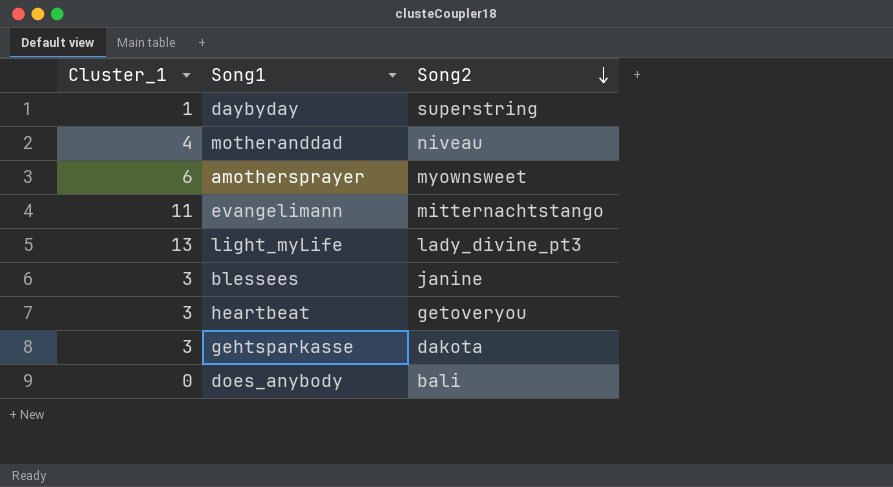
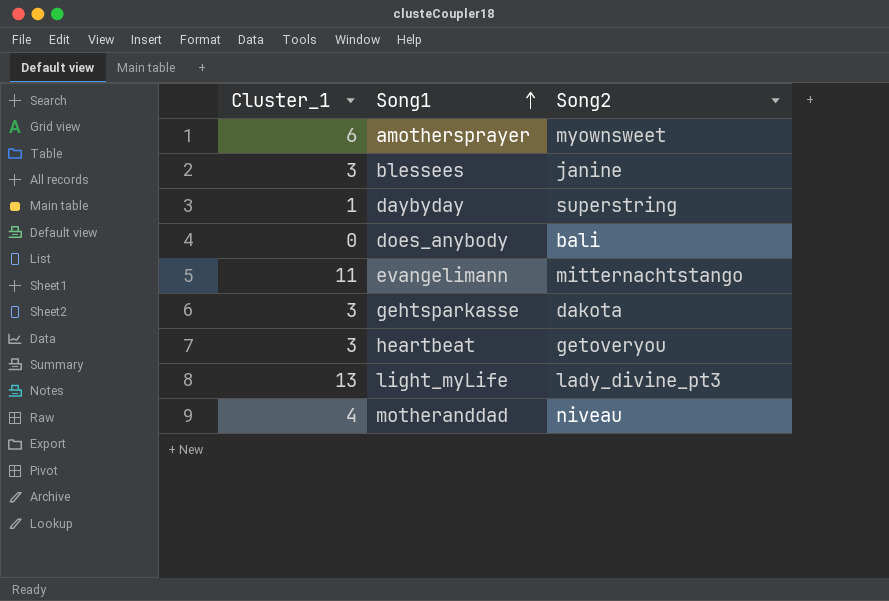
row order: Song2 descending -> Song1 ascending

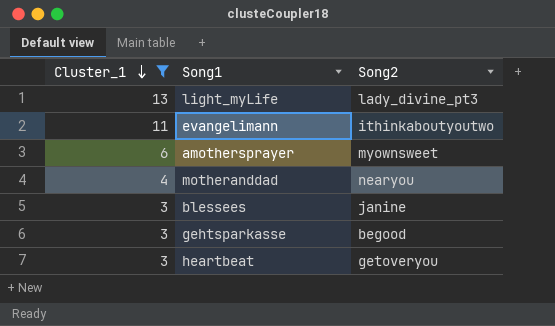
filter: none -> Cluster_1 >= 3
row order: Song1 ascending -> Cluster_1 descending
evangelimann | Song2: mitternachtstango -> ithinkaboutyoutwo
motheranddad | Song2: niveau -> nearyou
gehtsparkasse | Song2: dakota -> begood

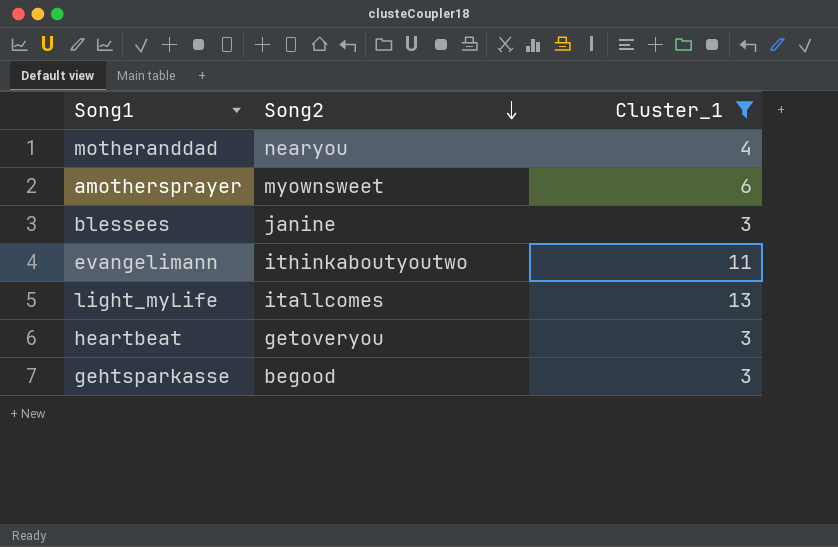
row order: Cluster_1 descending -> Song2 descending
column Cluster_1 | position: 1 -> 3
light_myLife | Song2: lady_divine_pt3 -> itallcomes

